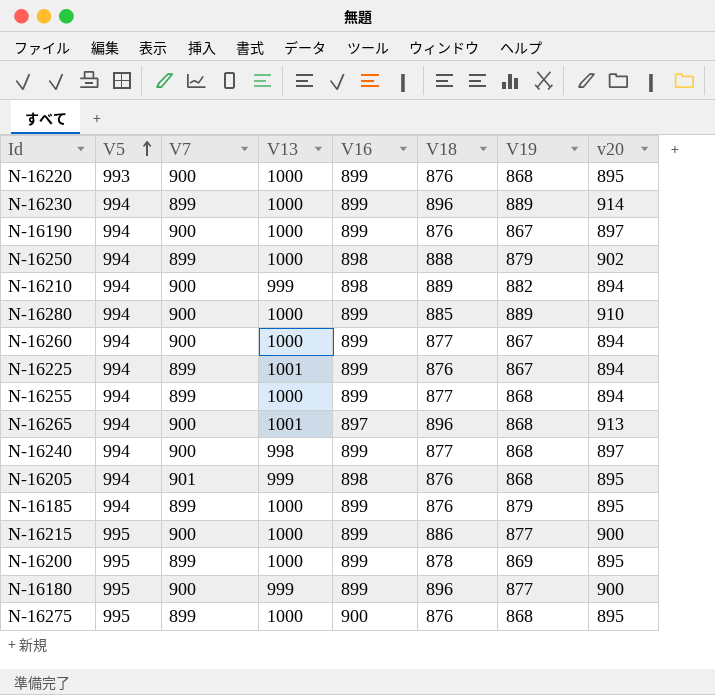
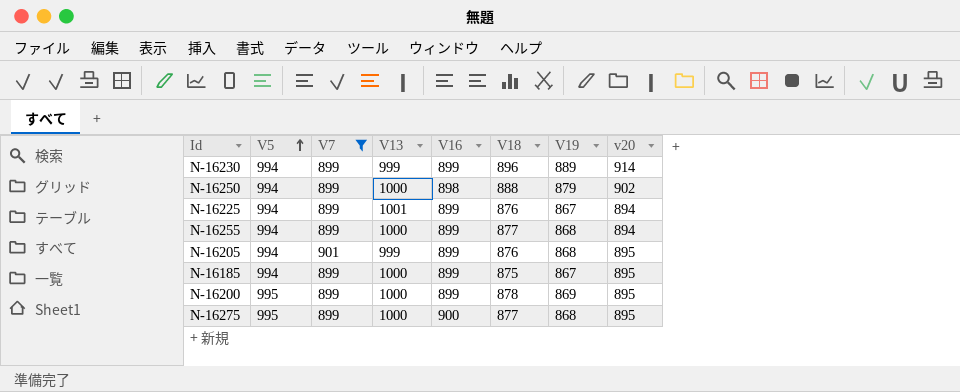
filter: none -> V7 != 900
N-16230 | V13: 1000 -> 999
N-16205 | V16: 898 -> 899
N-16185 | V18: 876 -> 875
N-16185 | V19: 879 -> 867
N-16275 | V18: 876 -> 877

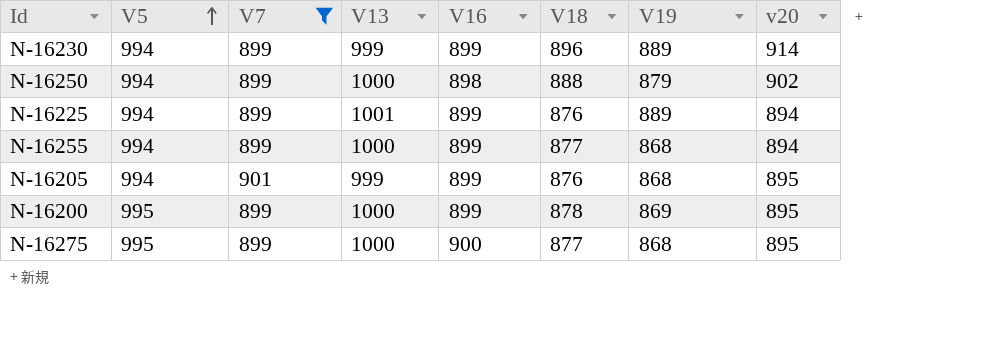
row N-16185: 994 | 899 | 1000 | 899 | 875 | 867 | 895 -> none
N-16225 | V19: 867 -> 889

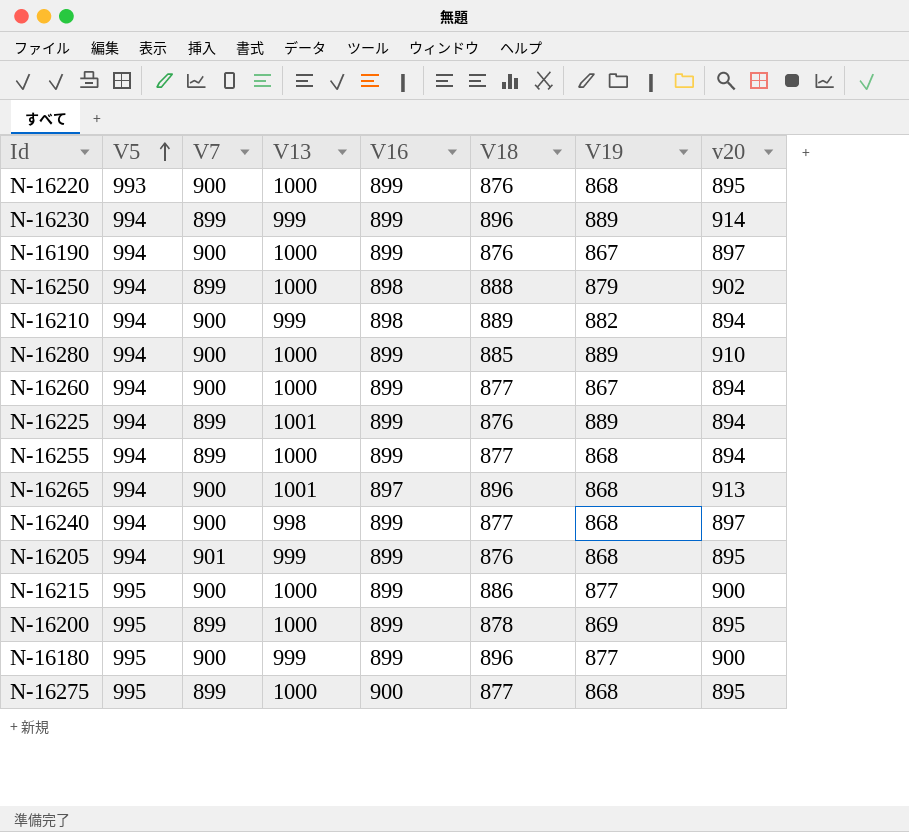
filter: V7 != 900 -> none

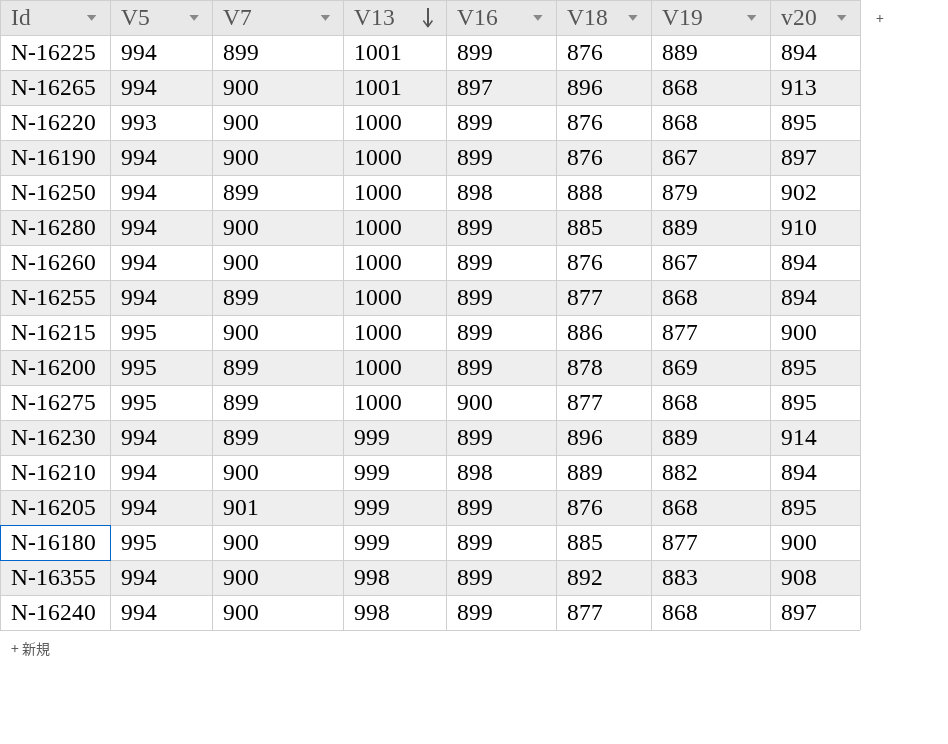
row order: V5 ascending -> V13 descending
N-16260 | V18: 877 -> 876
N-16180 | V18: 896 -> 885
row N-16355: none -> 994 | 900 | 998 | 899 | 892 | 883 | 908

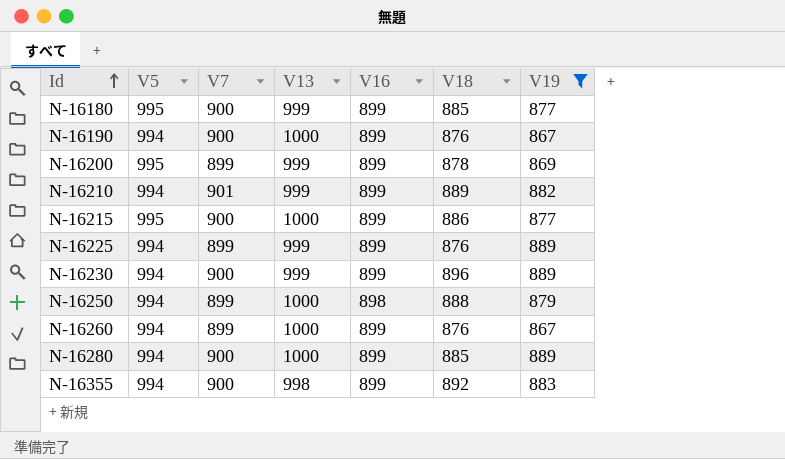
filter: none -> V19 != 868
row order: V13 descending -> Id ascending
column v20 | position: 8 -> none
N-16200 | V13: 1000 -> 999
N-16210 | V7: 900 -> 901
N-16210 | V16: 898 -> 899
N-16225 | V13: 1001 -> 999
N-16230 | V7: 899 -> 900
N-16260 | V7: 900 -> 899

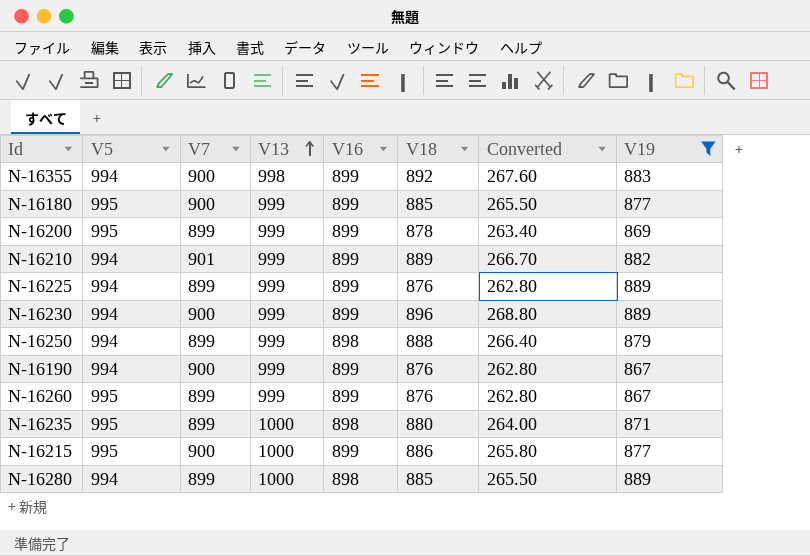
row order: Id ascending -> V13 ascending
column Converted | formula: none -> [V18] * 0.3
N-16250 | V13: 1000 -> 999
N-16190 | V13: 1000 -> 999
N-16260 | V5: 994 -> 995
N-16260 | V13: 1000 -> 999
row N-16235: none -> 995 | 899 | 1000 | 898 | 880 | 264.00 | 871
N-16280 | V7: 900 -> 899
N-16280 | V16: 899 -> 898

